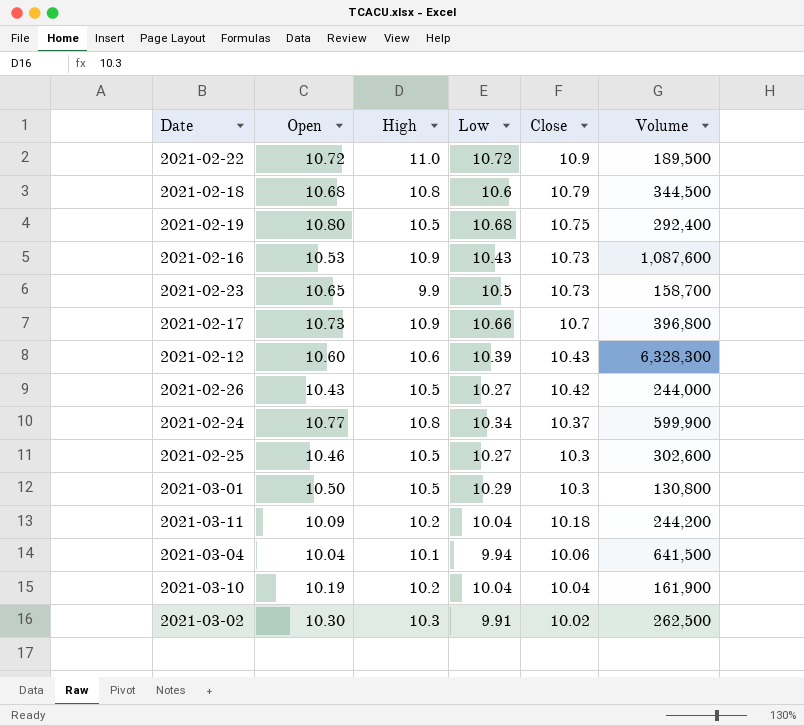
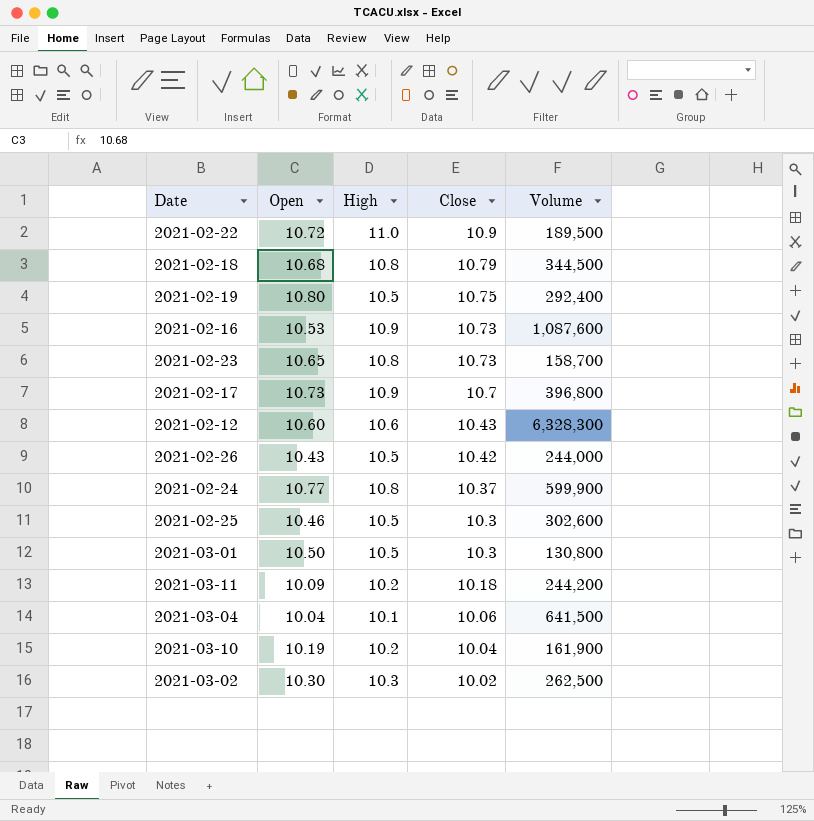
column Low | position: 4 -> none
2021-02-23 | High: 9.9 -> 10.8

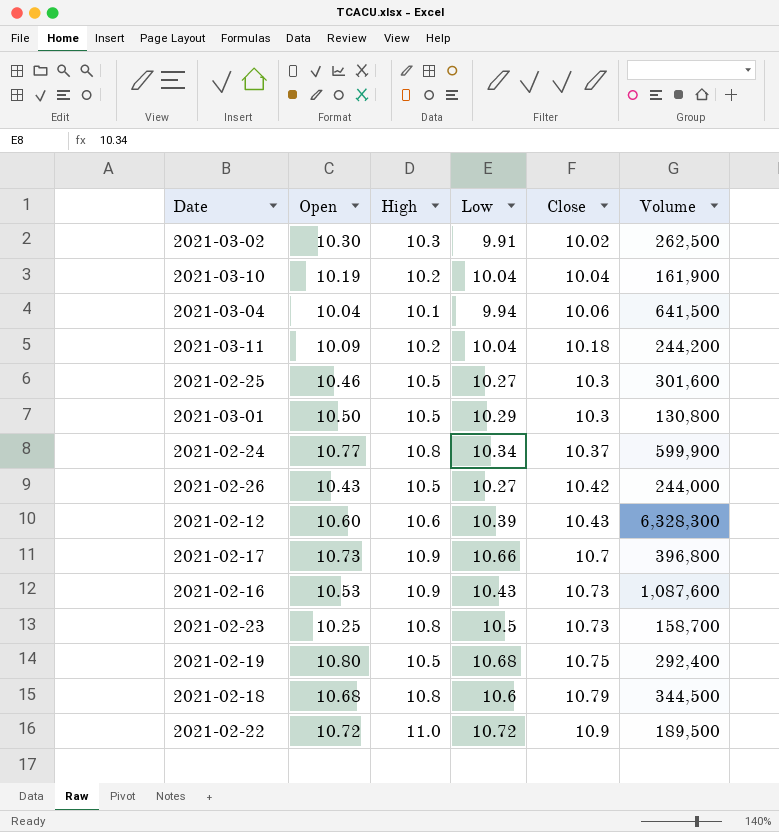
row order: Close descending -> Close ascending
column Low | position: none -> 4
2021-02-25 | Volume: 302,600 -> 301,600
2021-02-23 | Open: 10.65 -> 10.25

